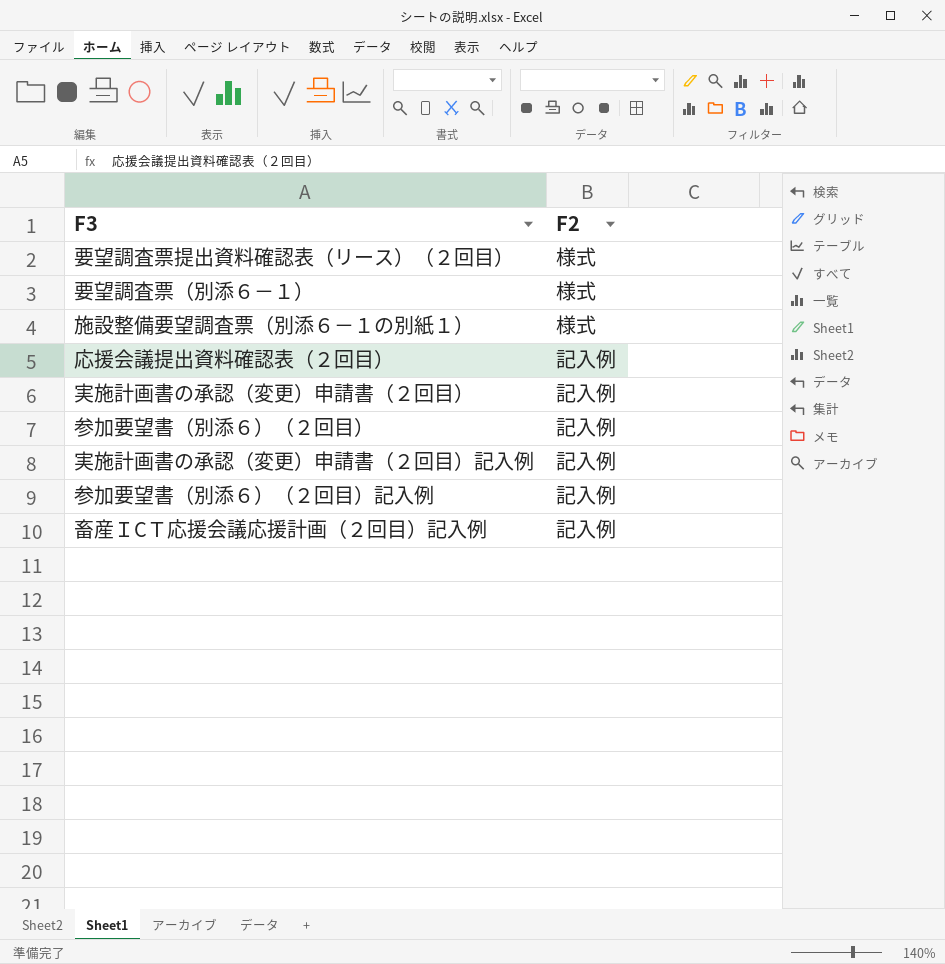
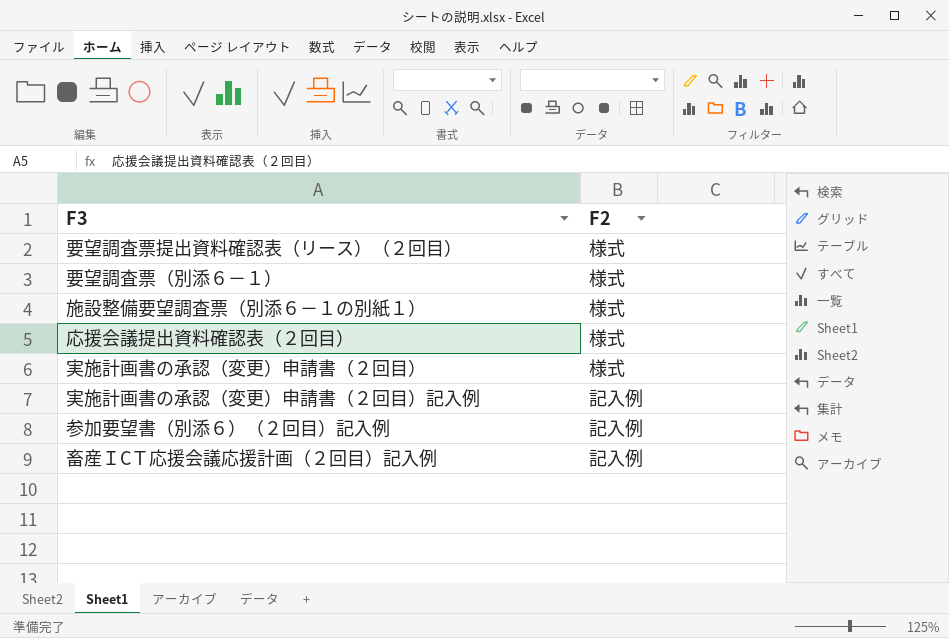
row 参加要望書（別添６）（２回目）: 記入例 -> none
応援会議提出資料確認表（２回目） | F2: 記入例 -> 様式
実施計画書の承認（変更）申請書（２回目） | F2: 記入例 -> 様式

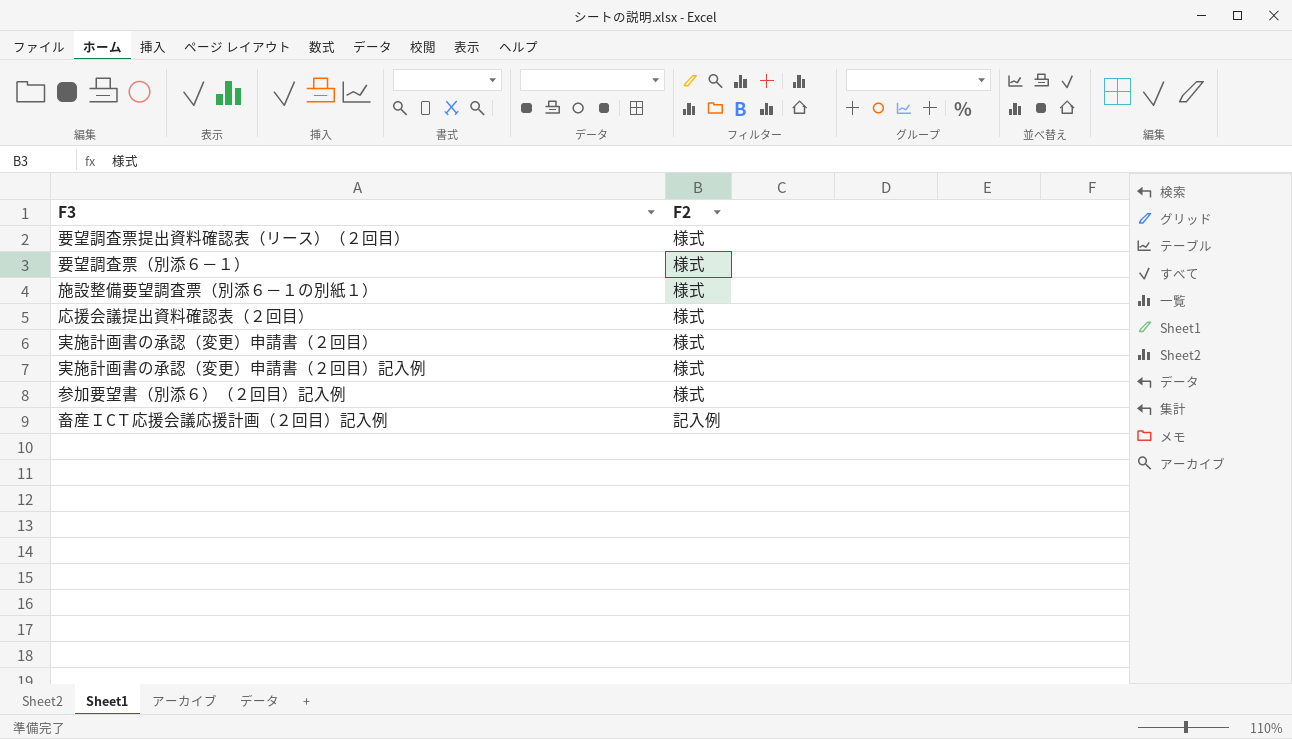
実施計画書の承認（変更）申請書（２回目）記入例 | F2: 記入例 -> 様式
参加要望書（別添６）（２回目）記入例 | F2: 記入例 -> 様式

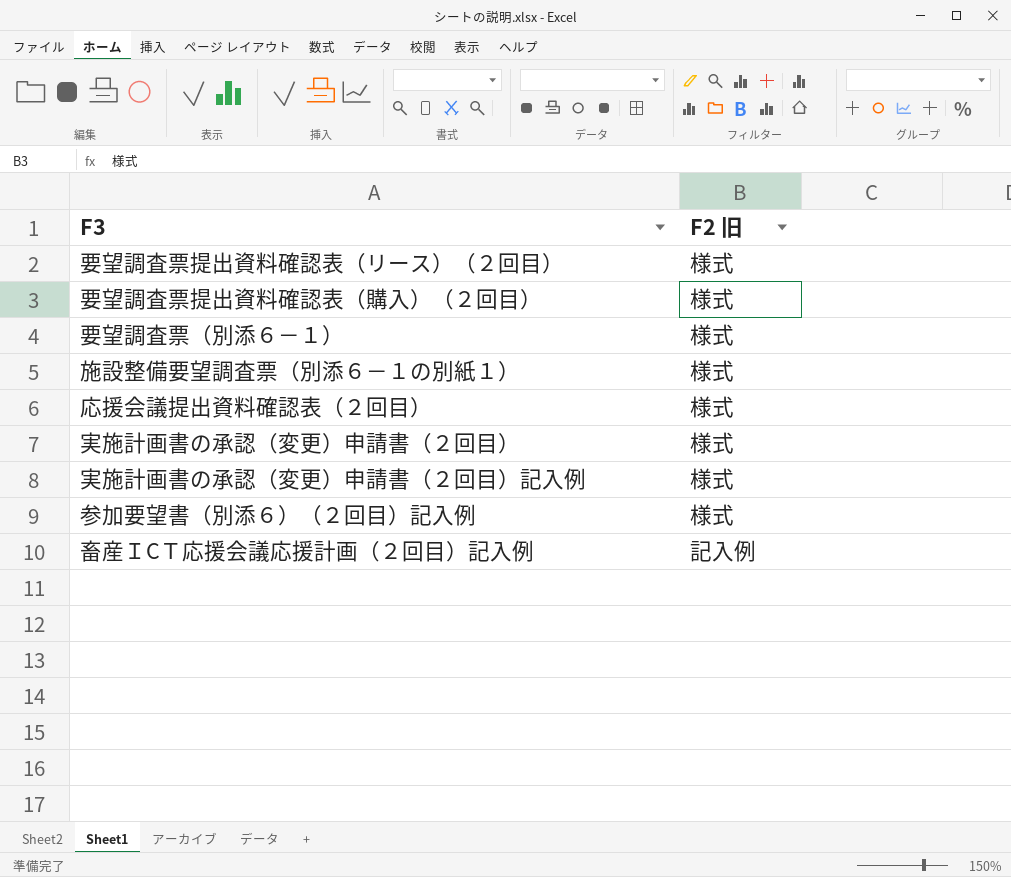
column name: F2 -> F2 旧
row 要望調査票提出資料確認表（購入）（２回目）: none -> 様式

